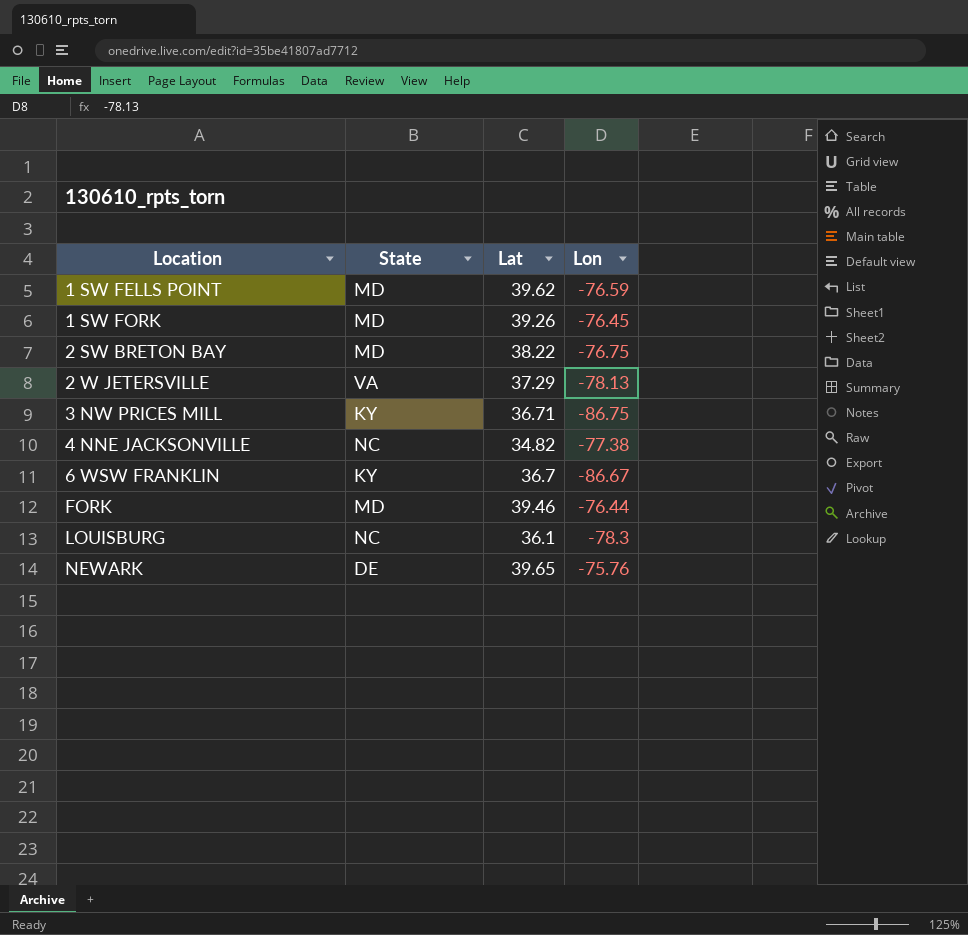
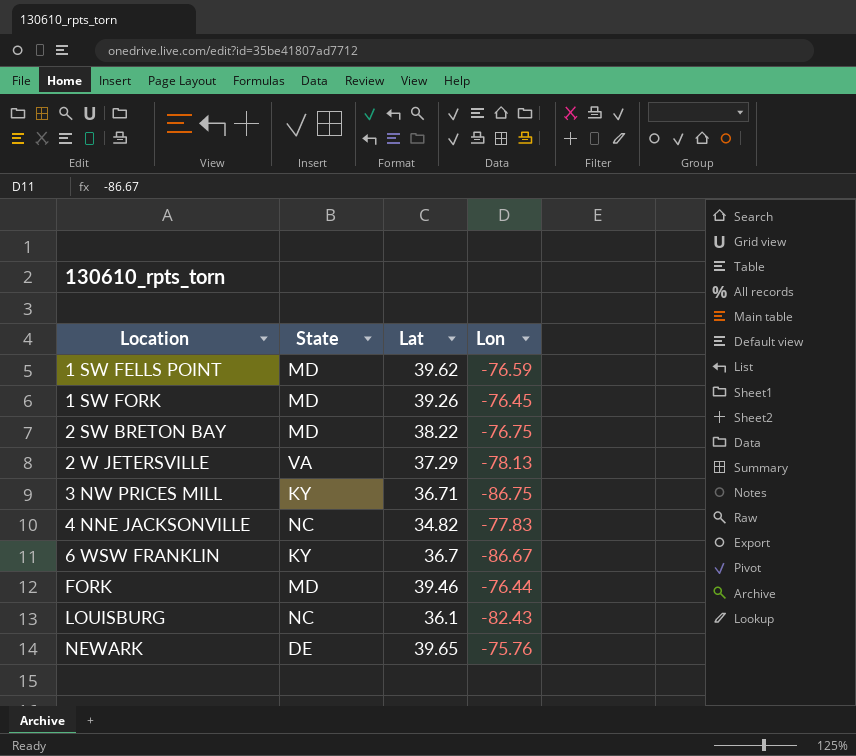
4 NNE JACKSONVILLE | Lon: -77.38 -> -77.83
LOUISBURG | Lon: -78.3 -> -82.43

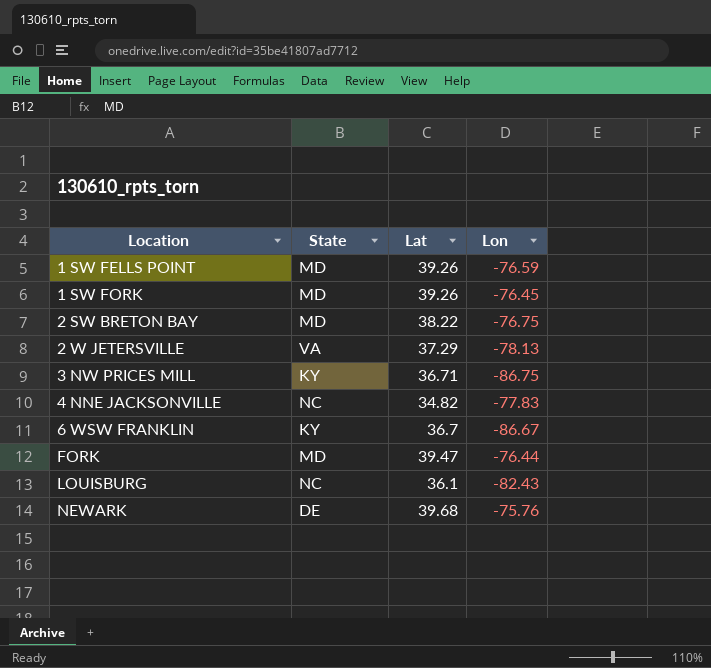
1 SW FELLS POINT | Lat: 39.62 -> 39.26
FORK | Lat: 39.46 -> 39.47
NEWARK | Lat: 39.65 -> 39.68

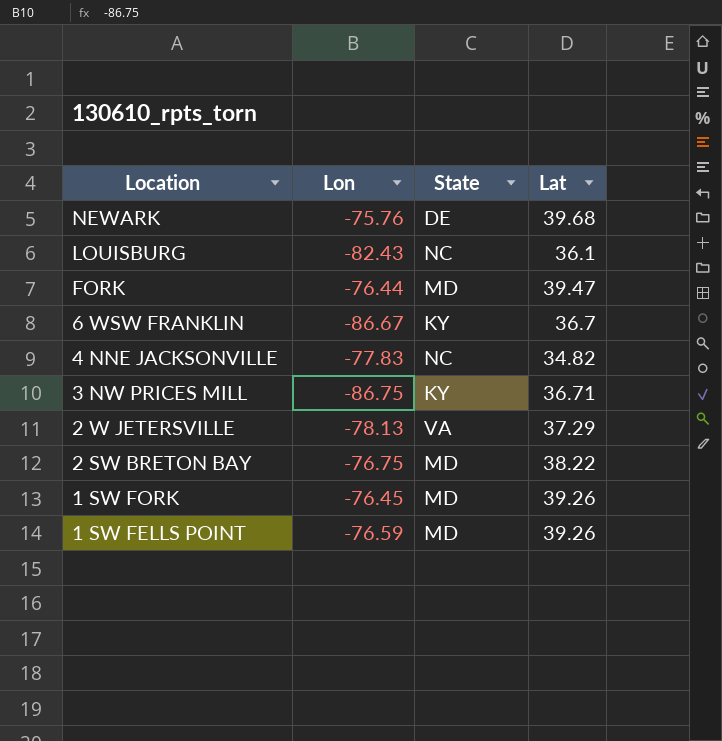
row order: Location ascending -> Location descending
column Lon | position: 4 -> 2

